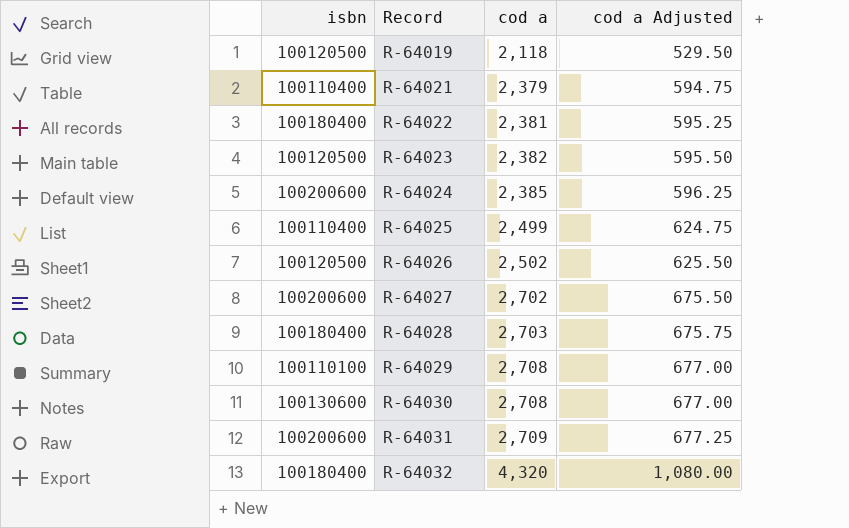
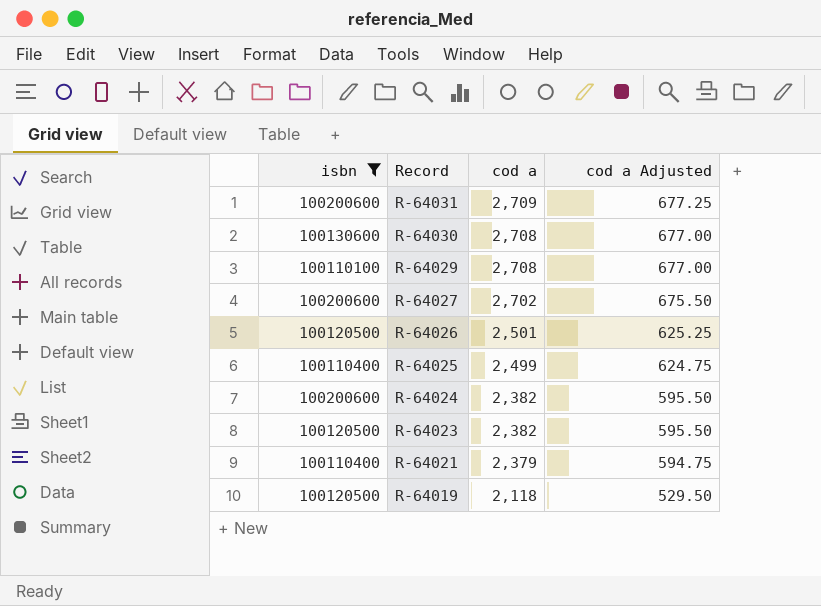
filter: none -> isbn != 100180400
row order: Record ascending -> Record descending
R-64026 | cod a: 2,502 -> 2,501
R-64026 | cod a Adjusted: 625.50 -> 625.25
R-64024 | cod a: 2,385 -> 2,382
R-64024 | cod a Adjusted: 596.25 -> 595.50

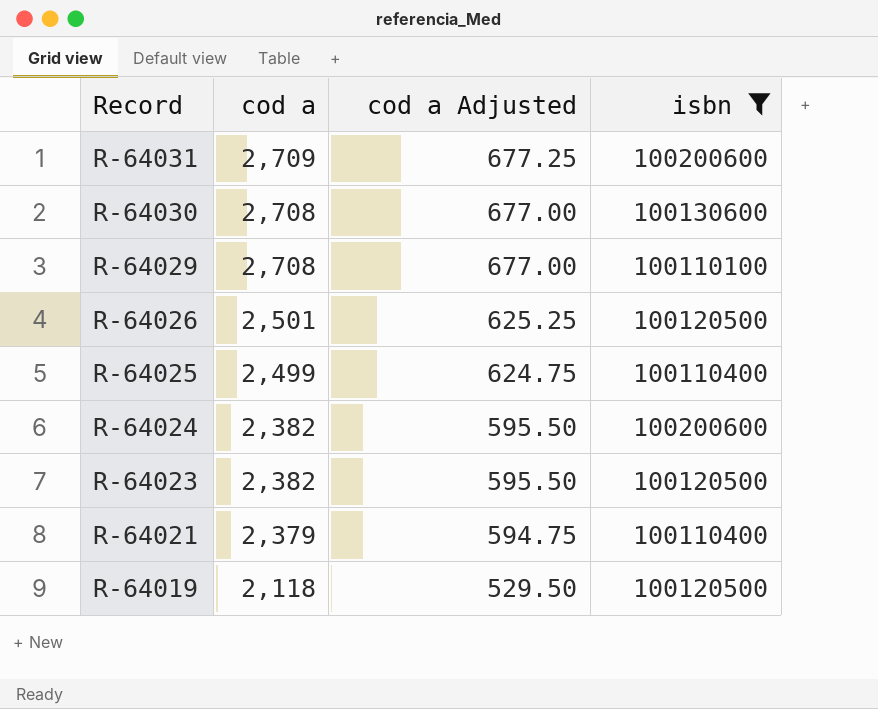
column isbn | position: 1 -> 4
row R-64027: 100200600 | 2,702 | 675.50 -> none

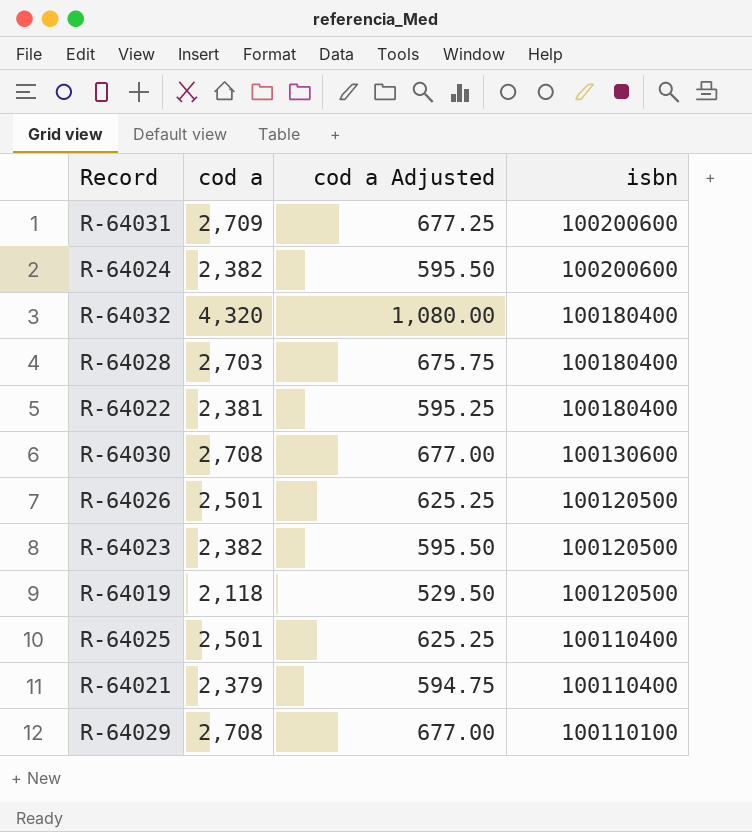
filter: isbn != 100180400 -> none
row order: Record descending -> isbn descending
R-64025 | cod a: 2,499 -> 2,501
R-64025 | cod a Adjusted: 624.75 -> 625.25

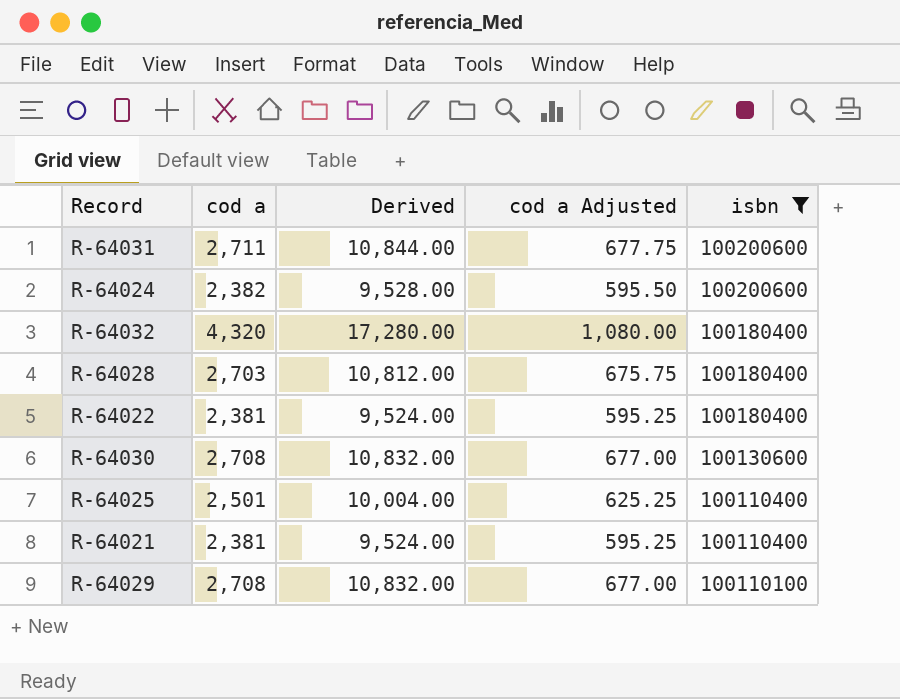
filter: none -> isbn != 100120500
column Derived | formula: none -> [cod a] * 4
R-64031 | cod a: 2,709 -> 2,711
R-64031 | cod a Adjusted: 677.25 -> 677.75
R-64021 | cod a: 2,379 -> 2,381
R-64021 | cod a Adjusted: 594.75 -> 595.25

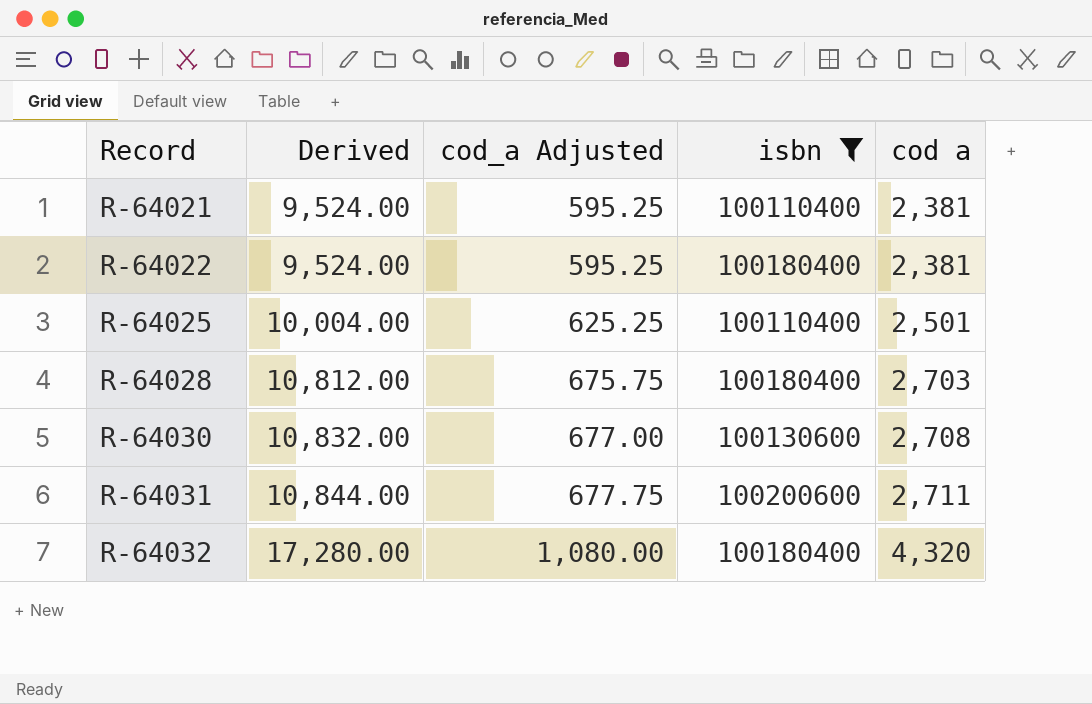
row order: isbn descending -> Record ascending
column name: cod a Adjusted -> cod_a Adjusted
column cod a | position: 2 -> 5
row R-64024: 2,382 | 9,528.00 | 595.50 | 100200600 -> none
row R-64029: 2,708 | 10,832.00 | 677.00 | 100110100 -> none

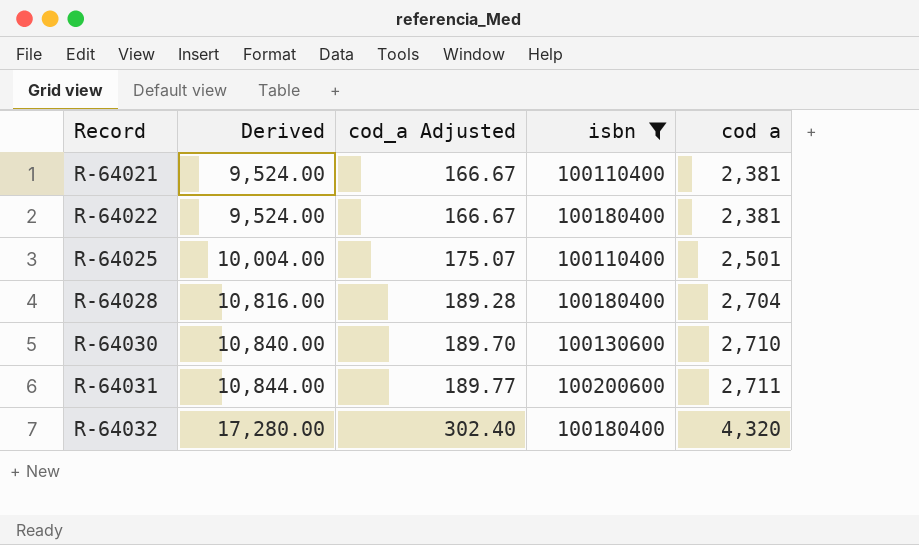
column cod_a Adjusted | formula: [cod a] * 0.25 -> [cod a] * 0.07
R-64028 | Derived: 10,812.00 -> 10,816.00
R-64028 | cod a: 2,703 -> 2,704
R-64030 | Derived: 10,832.00 -> 10,840.00
R-64030 | cod a: 2,708 -> 2,710

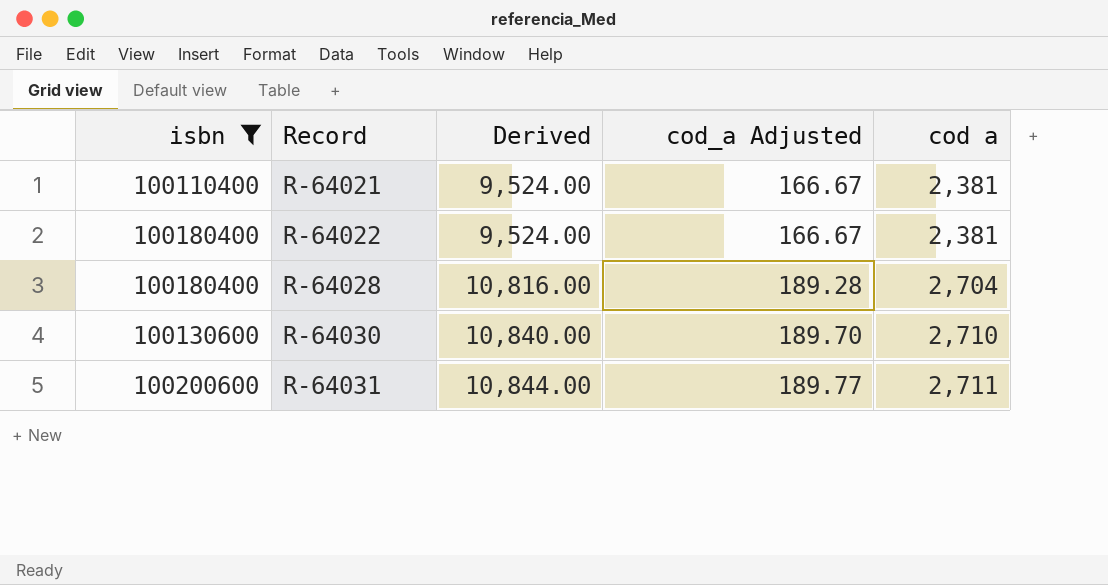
column isbn | position: 4 -> 1
row R-64025: 10,004.00 | 175.07 | 100110400 | 2,501 -> none
row R-64032: 17,280.00 | 302.40 | 100180400 | 4,320 -> none

